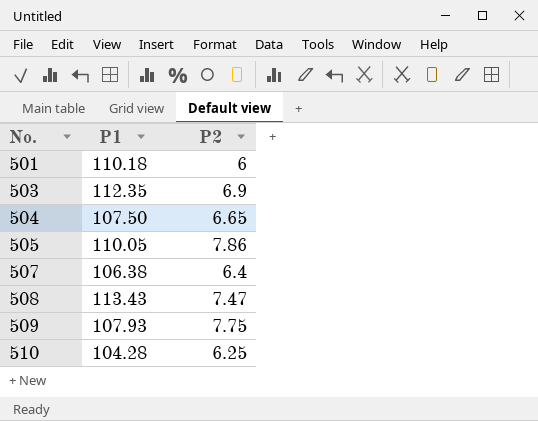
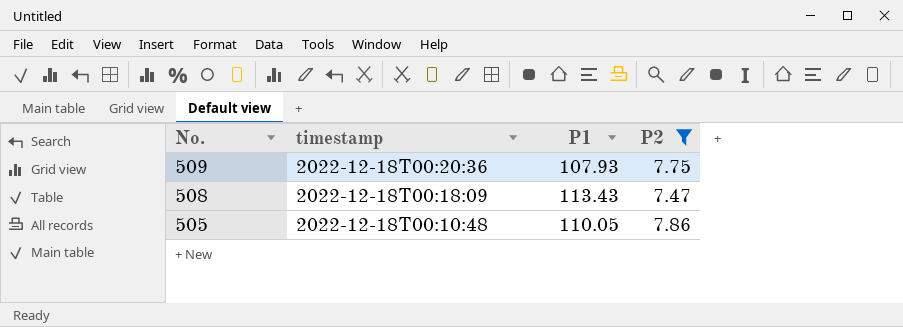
filter: none -> P2 >= 7.47
row order: No. ascending -> No. descending
column timestamp | position: none -> 2

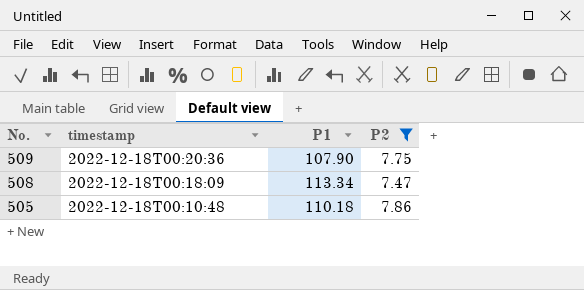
509 | P1: 107.93 -> 107.90
508 | P1: 113.43 -> 113.34
505 | P1: 110.05 -> 110.18

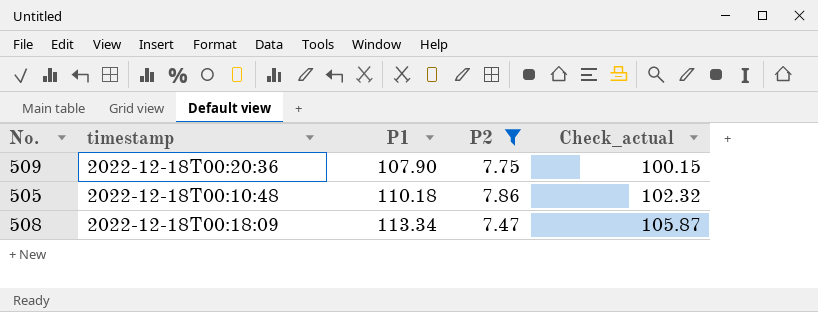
row order: No. descending -> P1 ascending
column Check_actual | formula: none -> [P1] - [P2]

